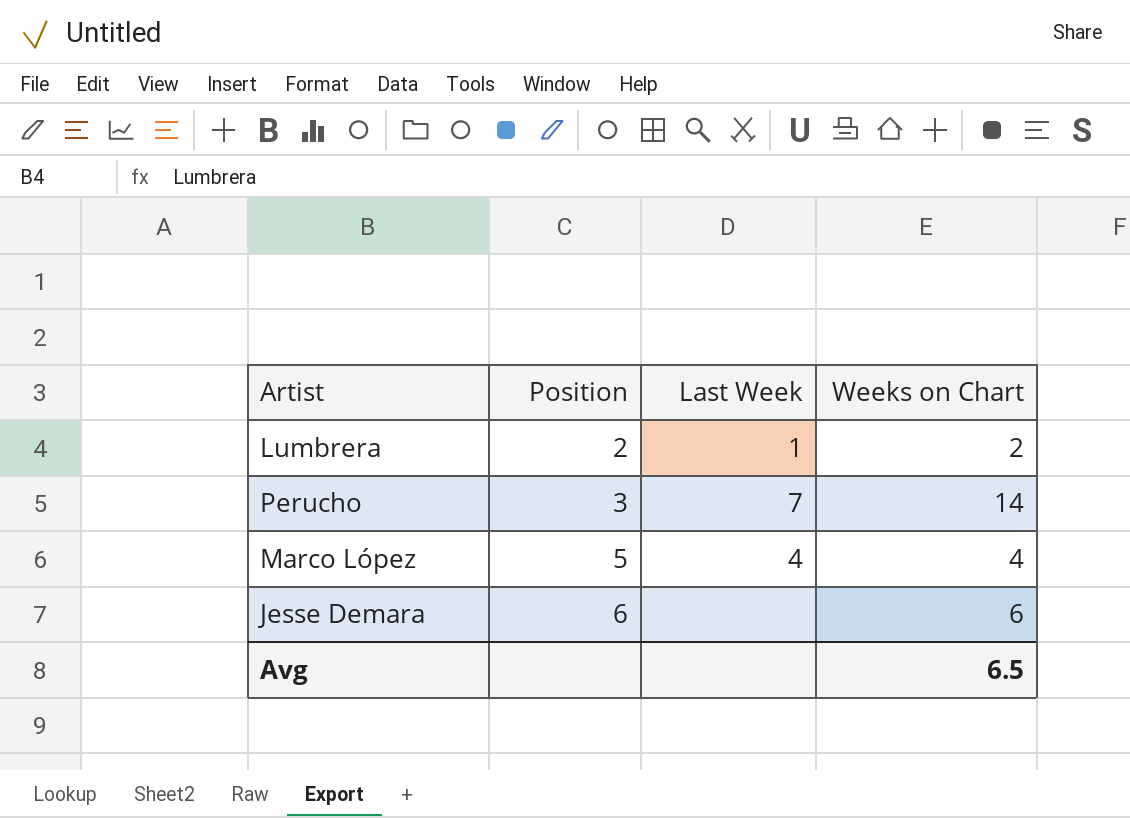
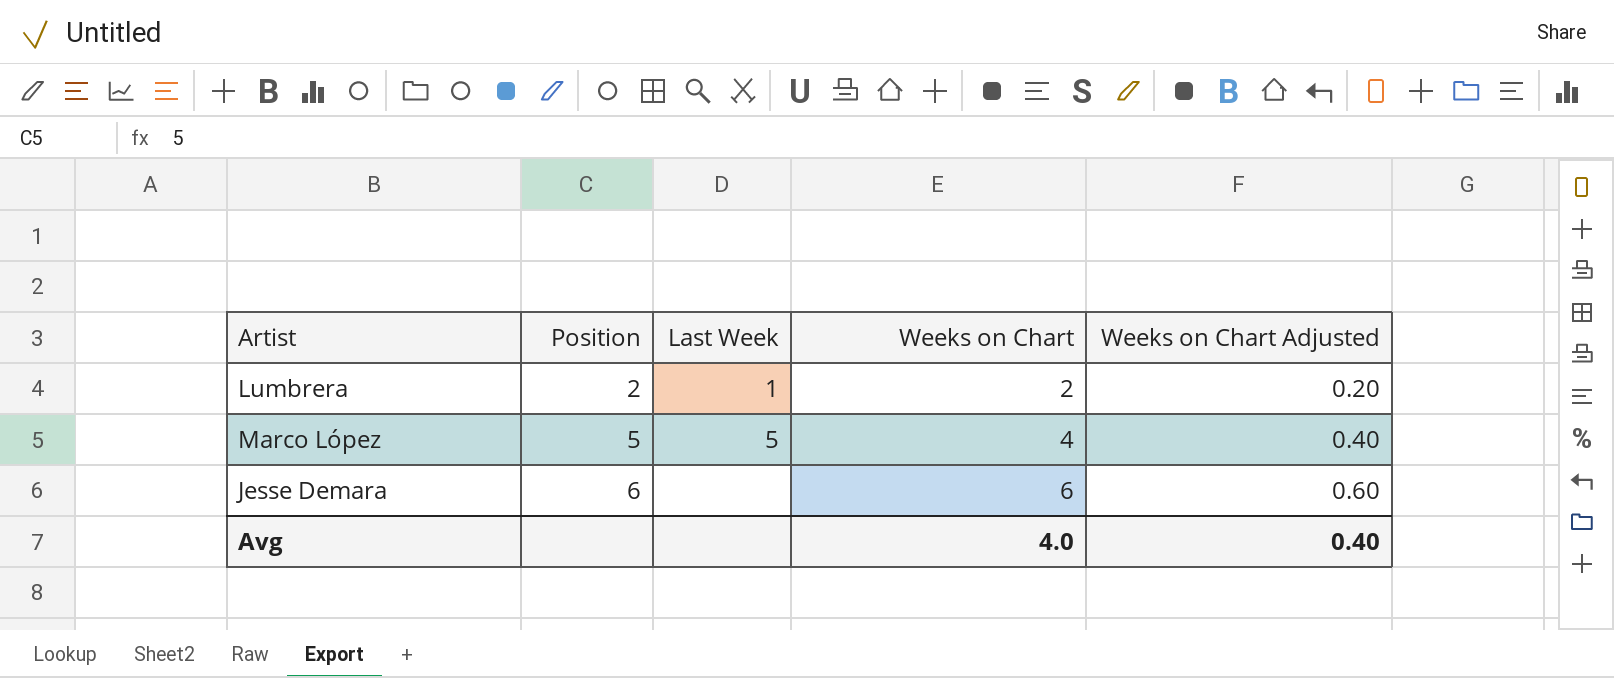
column Weeks on Chart Adjusted | formula: none -> [Weeks on Chart] * 0.1
row Perucho: 3 | 7 | 14 -> none
Marco López | Last Week: 4 -> 5
Avg | Weeks on Chart: 6.5 -> 4.0

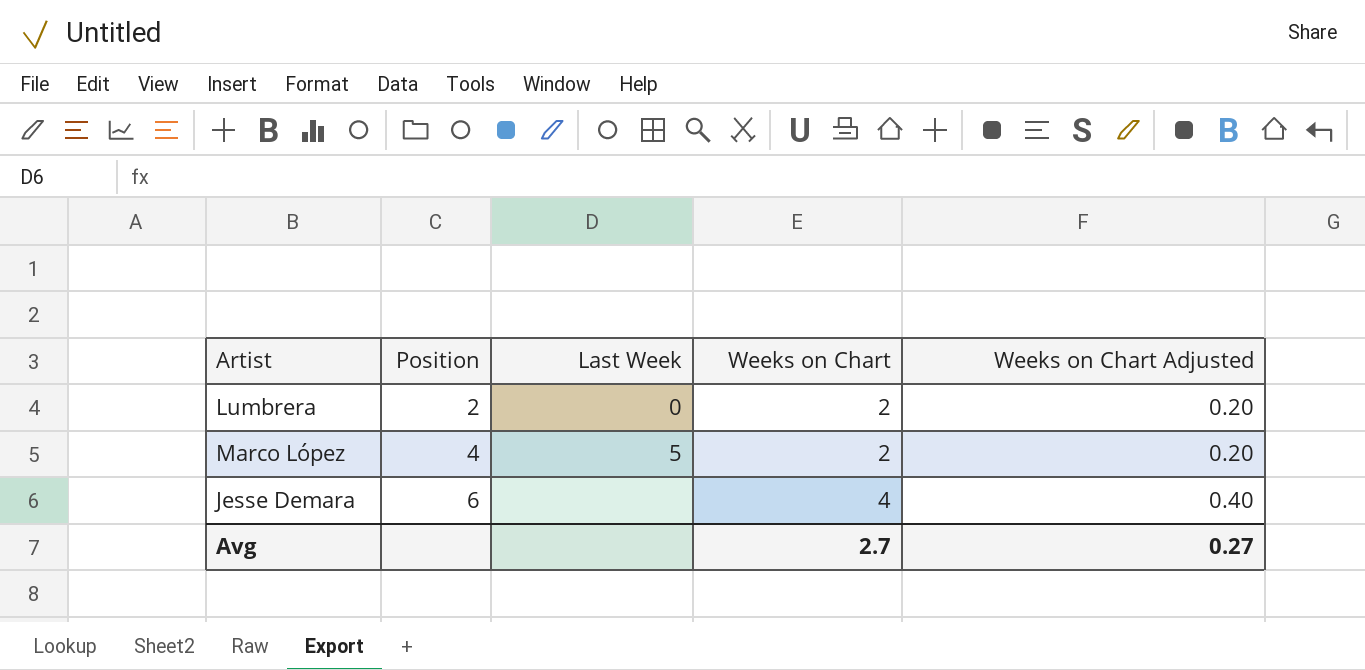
Lumbrera | Last Week: 1 -> 0
Marco López | Position: 5 -> 4
Marco López | Weeks on Chart: 4 -> 2
Marco López | Weeks on Chart Adjusted: 0.40 -> 0.20
Jesse Demara | Weeks on Chart: 6 -> 4
Jesse Demara | Weeks on Chart Adjusted: 0.60 -> 0.40
Avg | Weeks on Chart: 4.0 -> 2.7
Avg | Weeks on Chart Adjusted: 0.40 -> 0.27

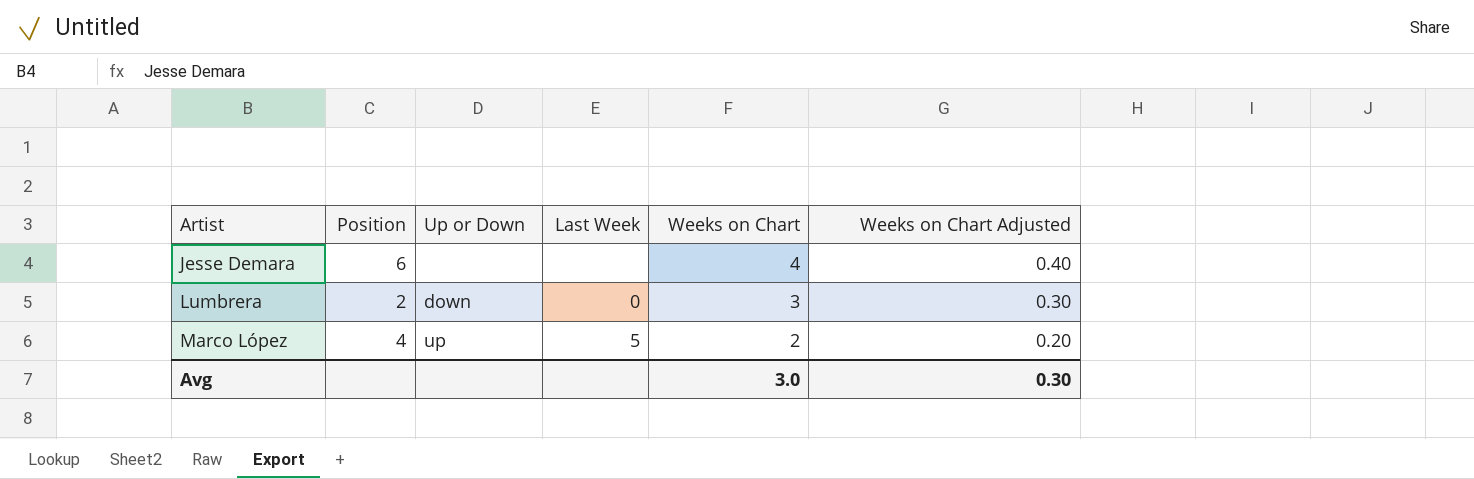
row order: Position ascending -> Artist ascending
column Up or Down | position: none -> 3
Lumbrera | Weeks on Chart: 2 -> 3
Lumbrera | Weeks on Chart Adjusted: 0.20 -> 0.30
Avg | Weeks on Chart: 2.7 -> 3.0
Avg | Weeks on Chart Adjusted: 0.27 -> 0.30

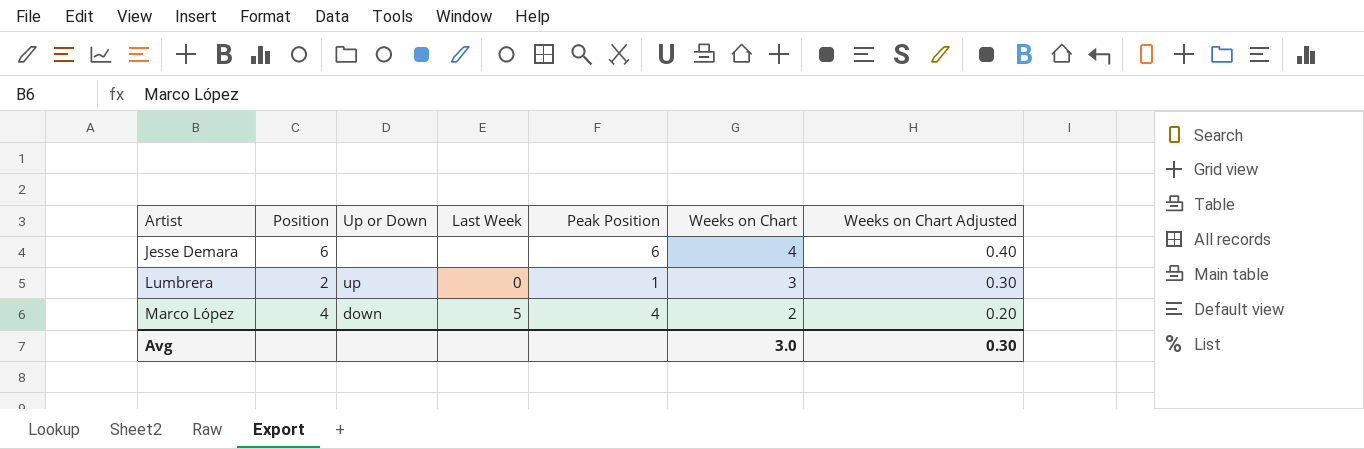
column Peak Position | position: none -> 5
Lumbrera | Up or Down: down -> up
Marco López | Up or Down: up -> down

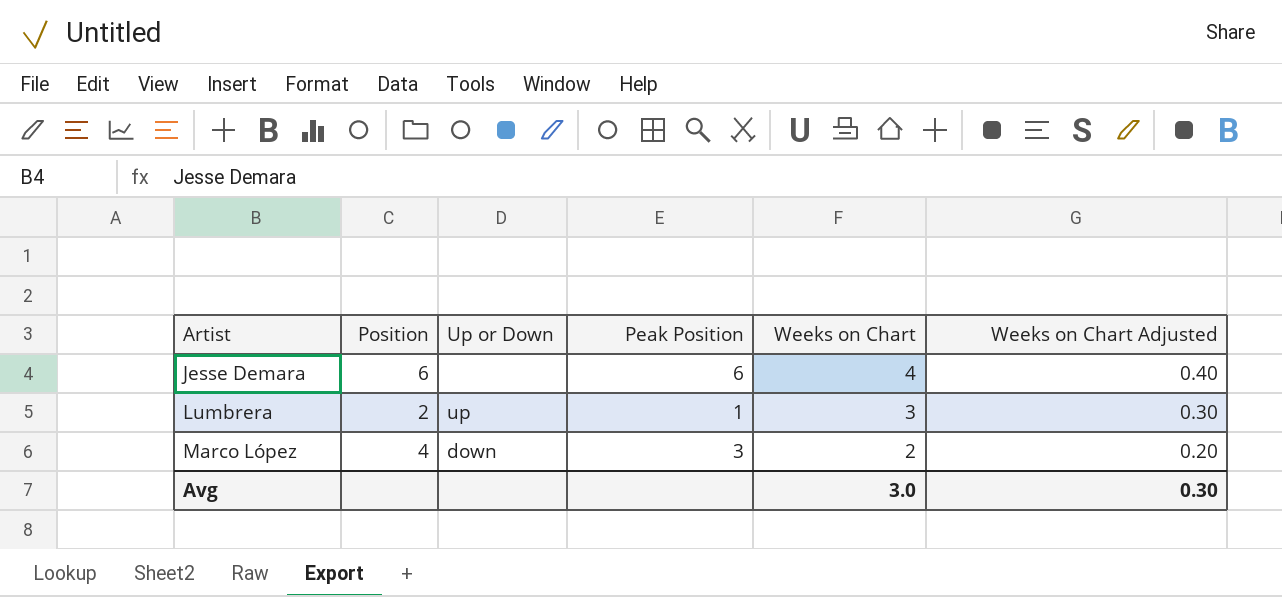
column Last Week | position: 4 -> none
Marco López | Peak Position: 4 -> 3

